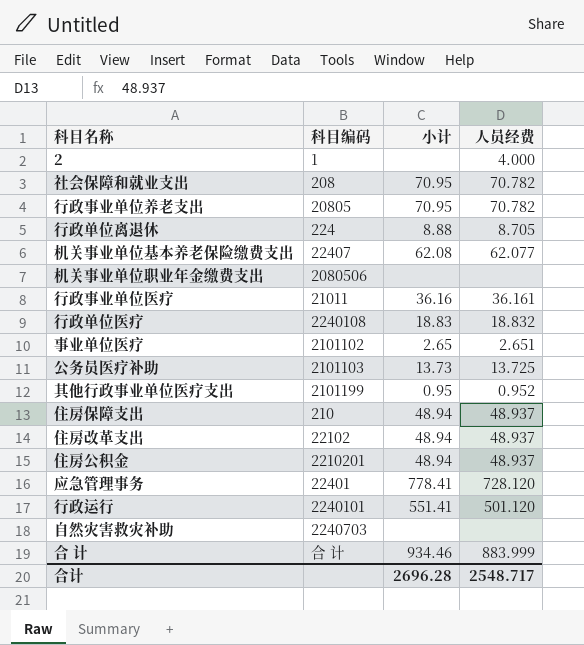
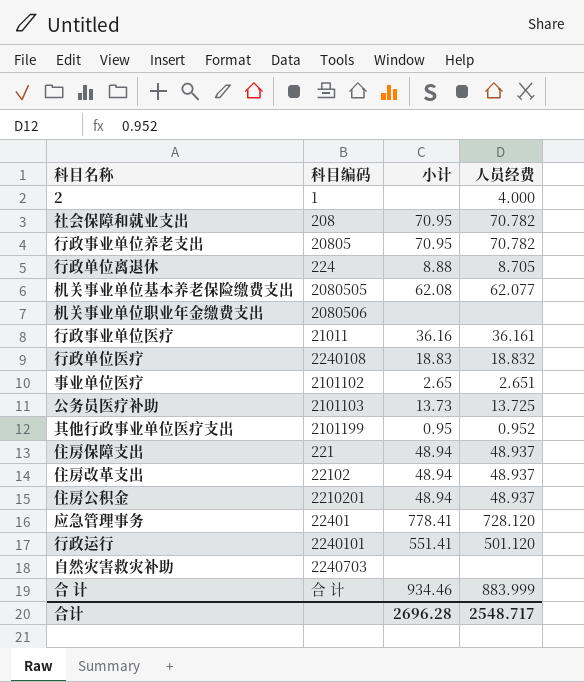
机关事业单位基本养老保险缴费支出 | 科目编码: 22407 -> 2080505
住房保障支出 | 科目编码: 210 -> 221

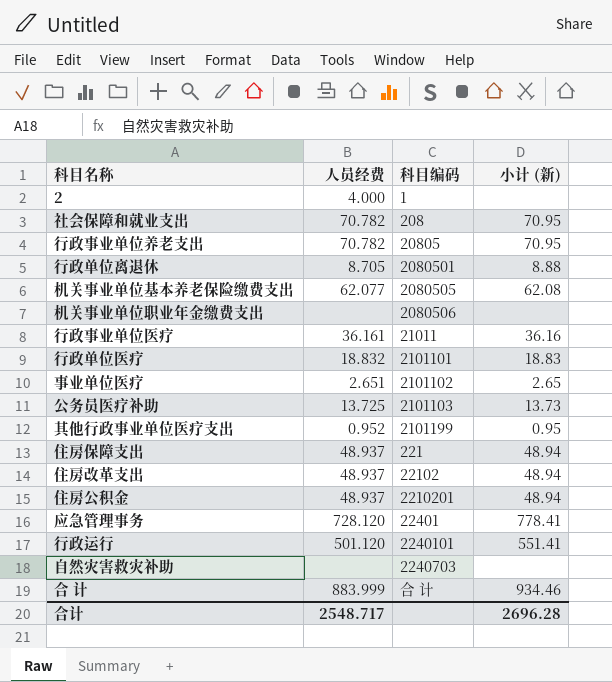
column 人员经费 | position: 4 -> 2
column name: 小计 -> 小计 (新)
行政单位离退休 | 科目编码: 224 -> 2080501
行政单位医疗 | 科目编码: 2240108 -> 2101101

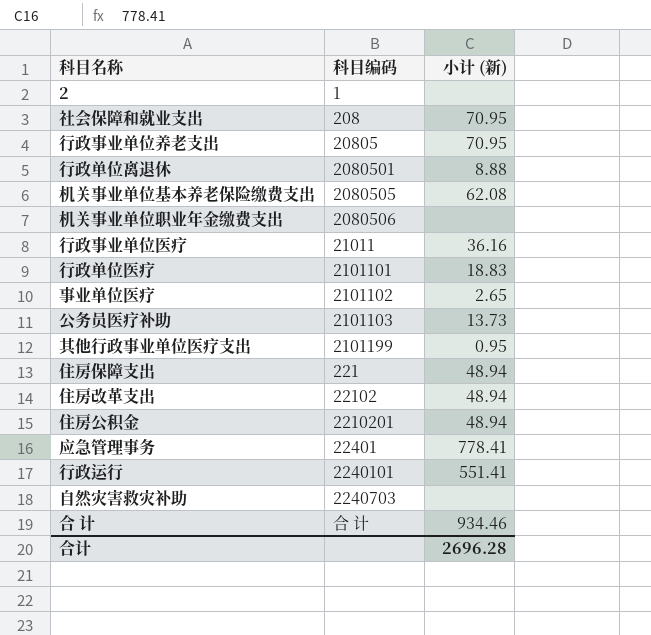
column 人员经费 | position: 2 -> none

